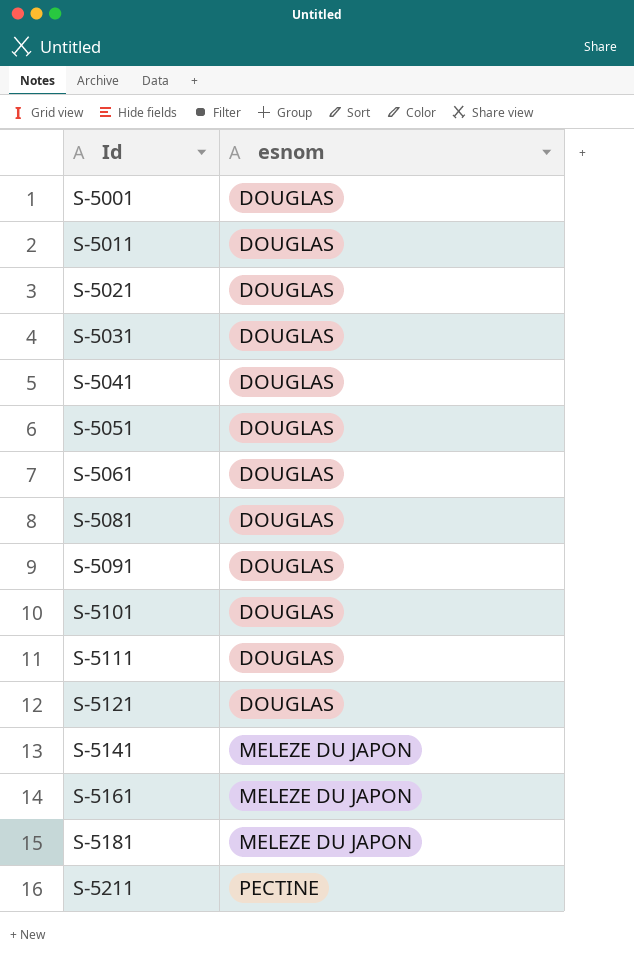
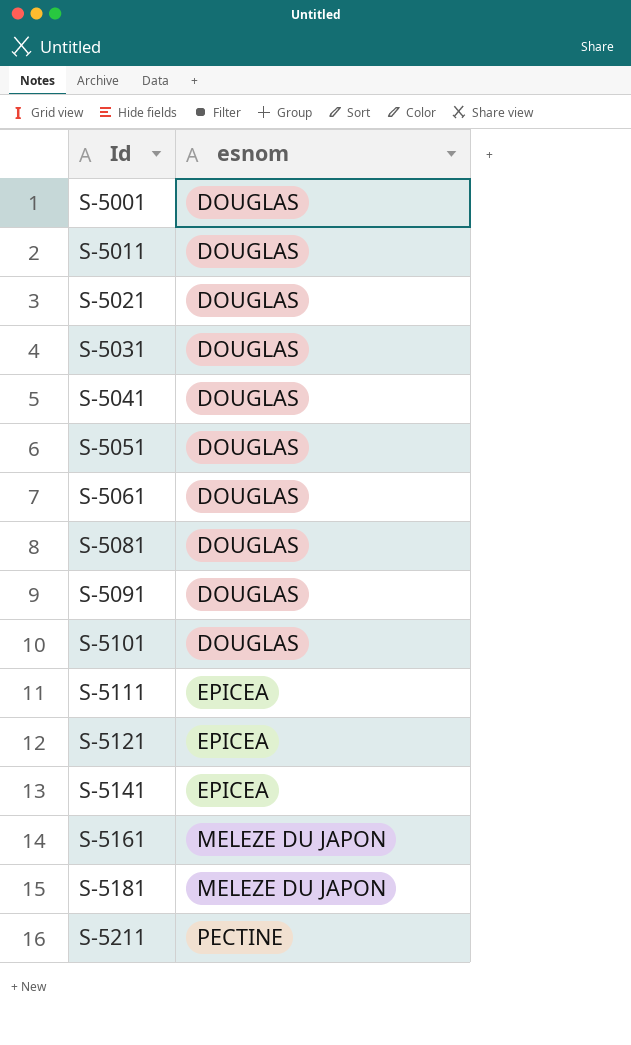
S-5111 | esnom: DOUGLAS -> EPICEA
S-5121 | esnom: DOUGLAS -> EPICEA
S-5141 | esnom: MELEZE DU JAPON -> EPICEA

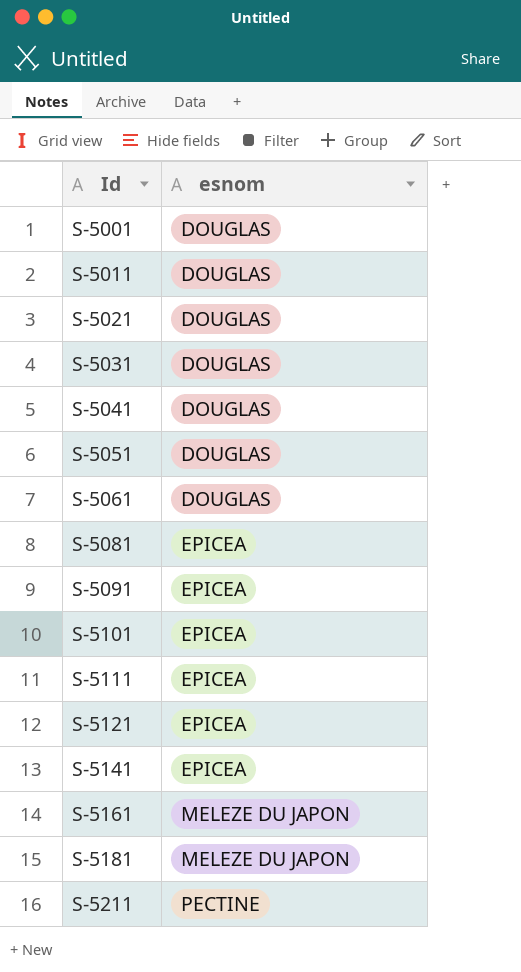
S-5081 | esnom: DOUGLAS -> EPICEA
S-5091 | esnom: DOUGLAS -> EPICEA
S-5101 | esnom: DOUGLAS -> EPICEA

